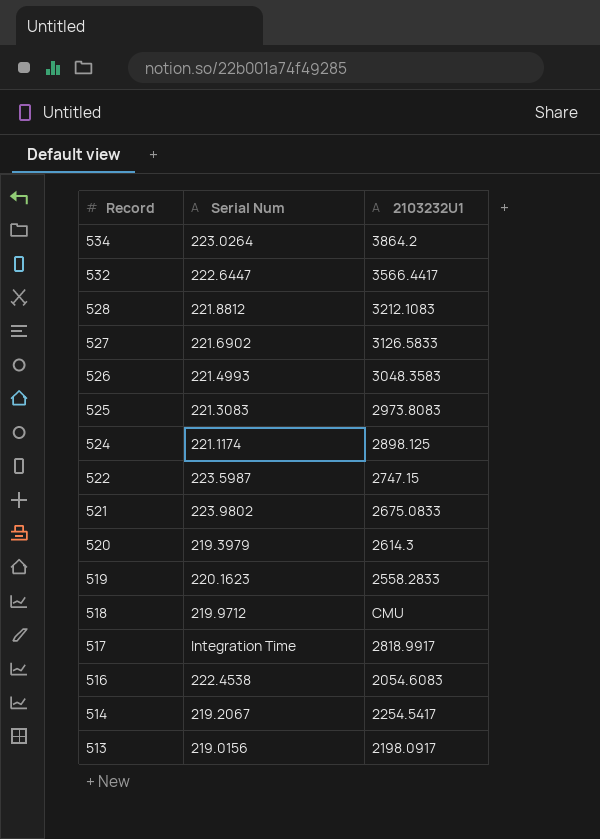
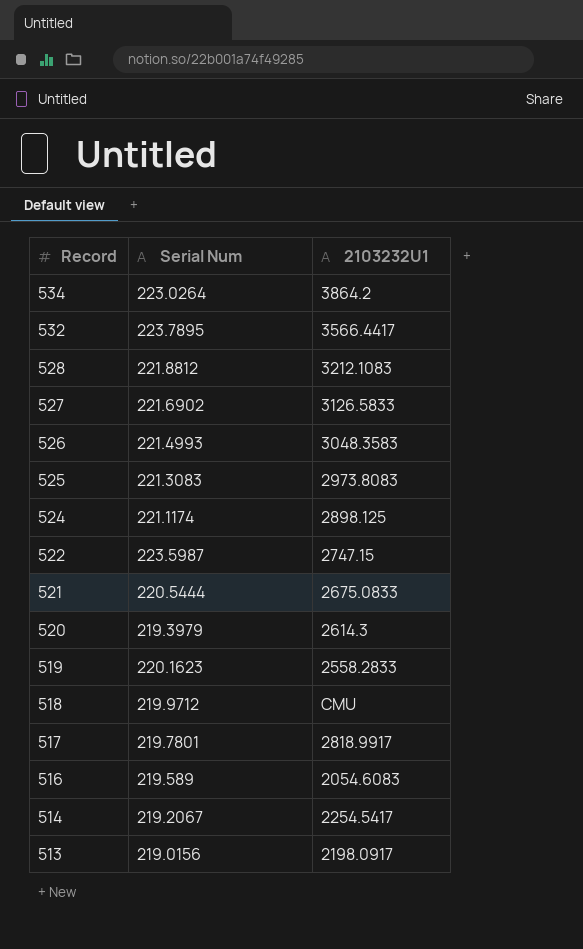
532 | Serial Num: 222.6447 -> 223.7895
521 | Serial Num: 223.9802 -> 220.5444
517 | Serial Num: Integration Time -> 219.7801
516 | Serial Num: 222.4538 -> 219.589

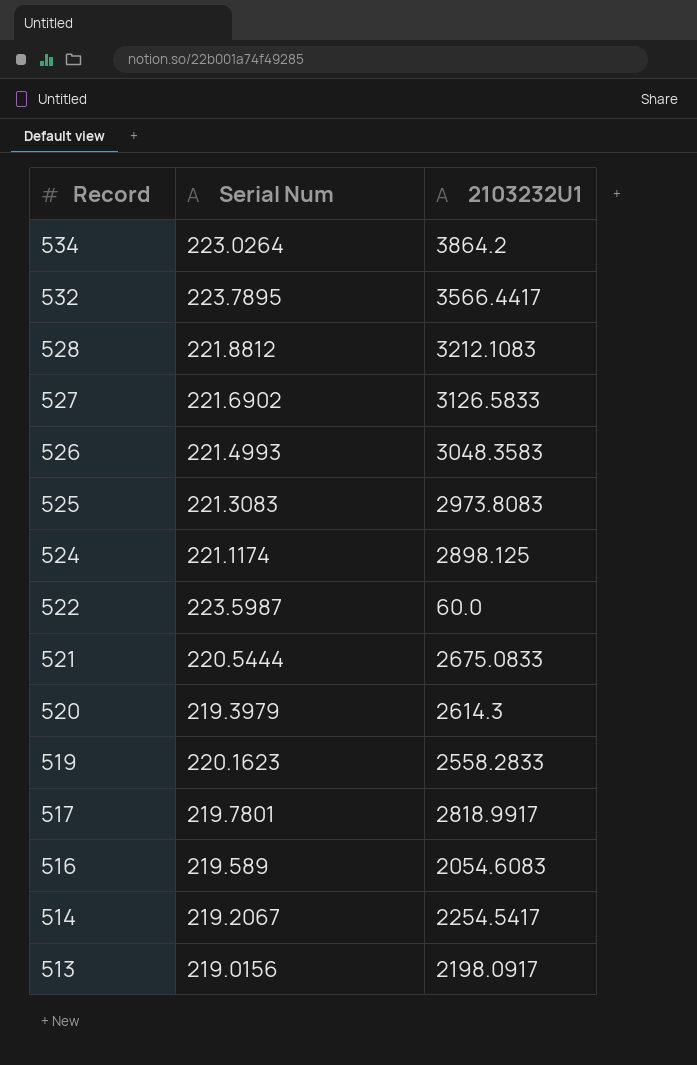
row 518: 219.9712 | CMU -> none
522 | 2103232U1: 2747.15 -> 60.0

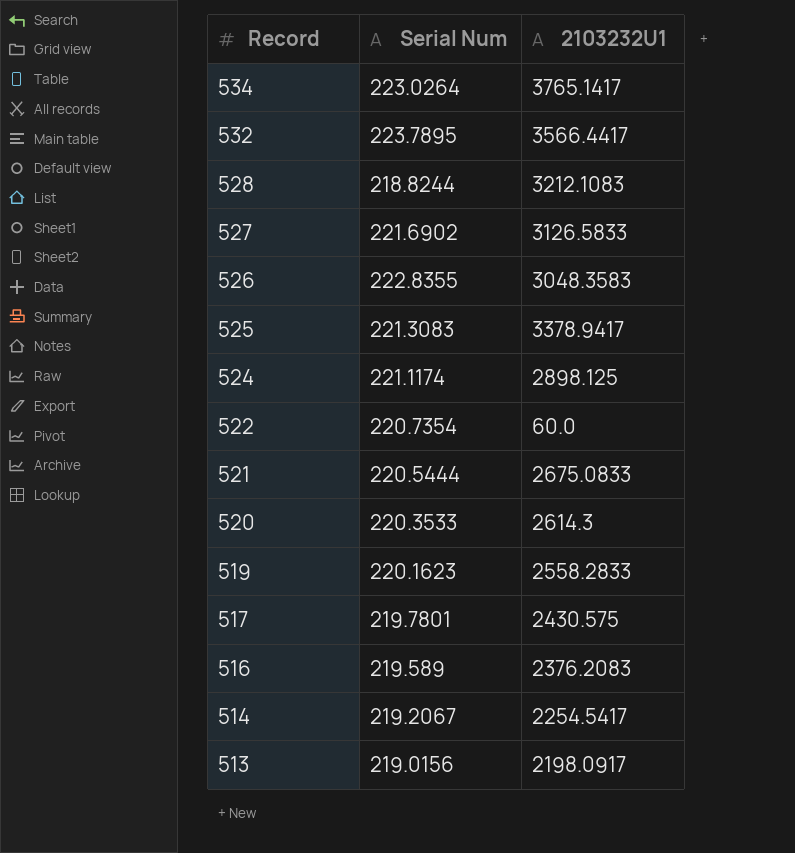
534 | 2103232U1: 3864.2 -> 3765.1417
528 | Serial Num: 221.8812 -> 218.8244
526 | Serial Num: 221.4993 -> 222.8355
525 | 2103232U1: 2973.8083 -> 3378.9417
522 | Serial Num: 223.5987 -> 220.7354
520 | Serial Num: 219.3979 -> 220.3533
517 | 2103232U1: 2818.9917 -> 2430.575
516 | 2103232U1: 2054.6083 -> 2376.2083

